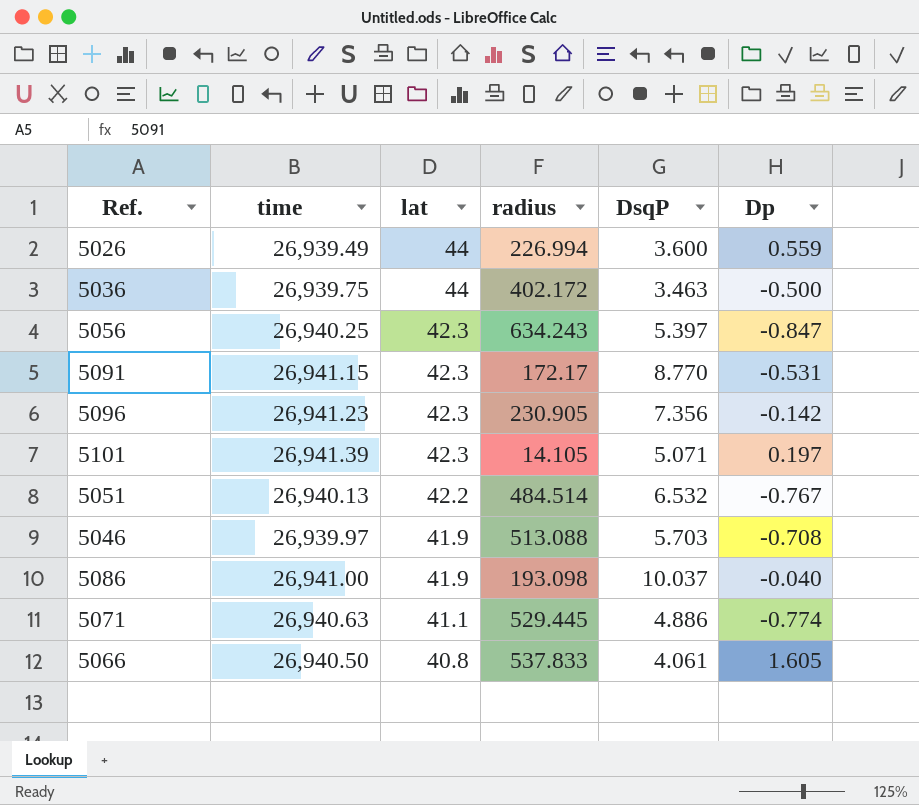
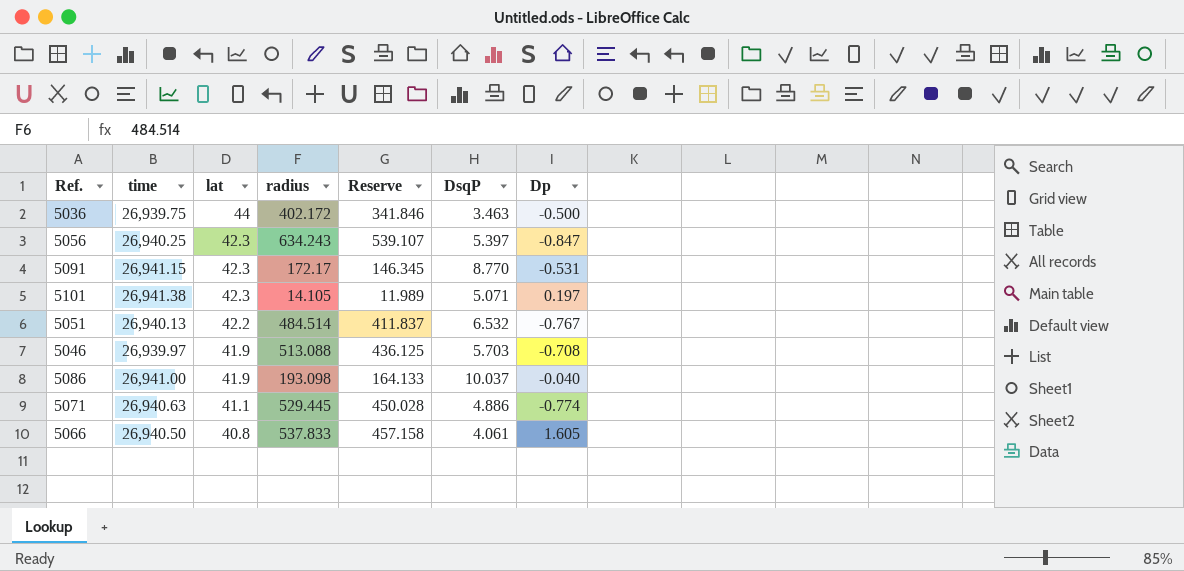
column Reserve | formula: none -> [radius] * 0.85
row 5026: 26,939.49 | 44 | 226.994 | 3.600 | 0.559 -> none
row 5096: 26,941.23 | 42.3 | 230.905 | 7.356 | -0.142 -> none
5101 | time: 26,941.39 -> 26,941.38

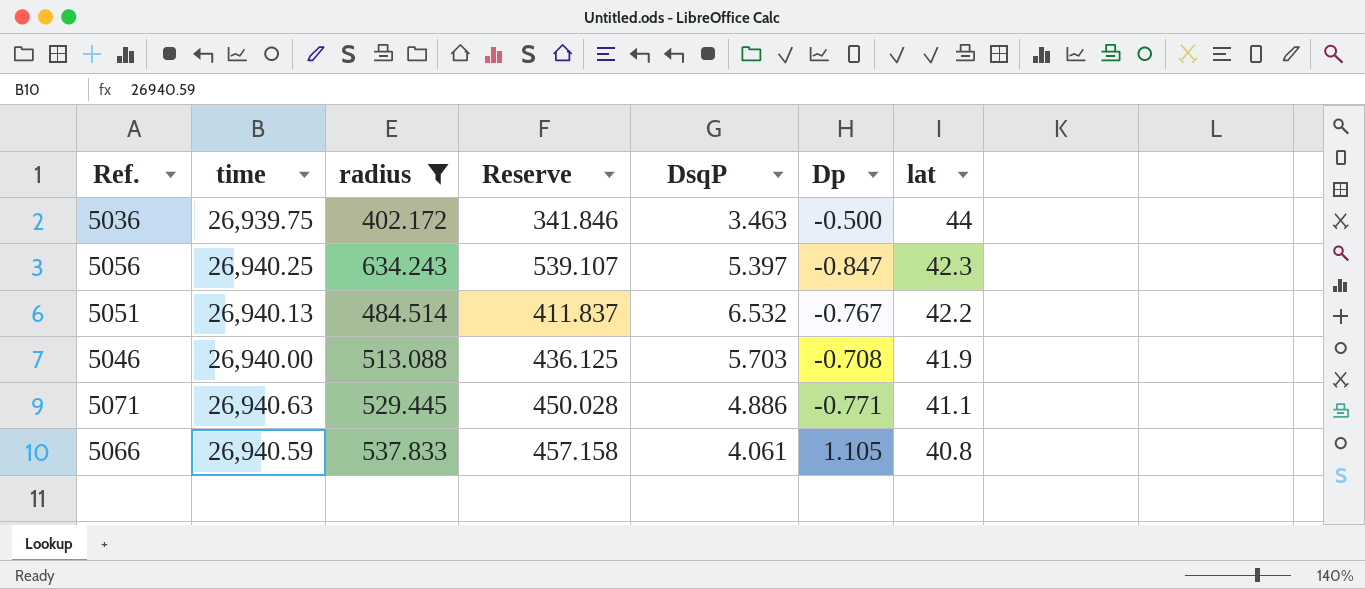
filter: none -> radius >= 402.172
column lat | position: 3 -> 7
5046 | time: 26,939.97 -> 26,940.00
5071 | Dp: -0.774 -> -0.771
5066 | time: 26,940.50 -> 26,940.59
5066 | Dp: 1.605 -> 1.105

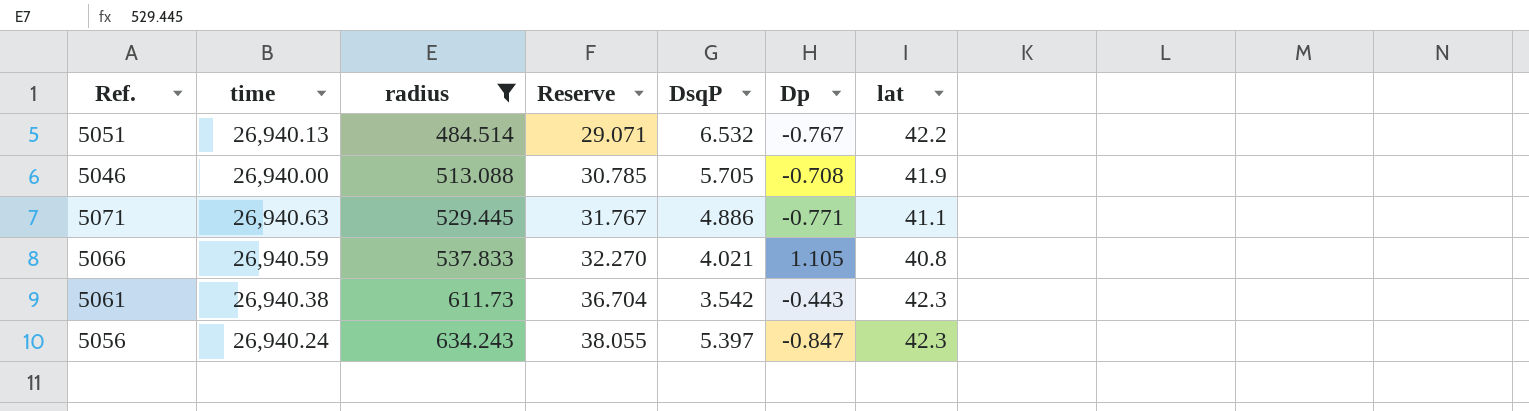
row order: lat descending -> radius ascending
column Reserve | formula: [radius] * 0.85 -> [radius] * 0.06
row 5036: 26,939.75 | 402.172 | 341.846 | 3.463 | -0.500 | 44 -> none
5046 | DsqP: 5.703 -> 5.705
5066 | DsqP: 4.061 -> 4.021
row 5061: none -> 26,940.38 | 611.73 | 36.704 | 3.542 | -0.443 | 42.3
5056 | time: 26,940.25 -> 26,940.24

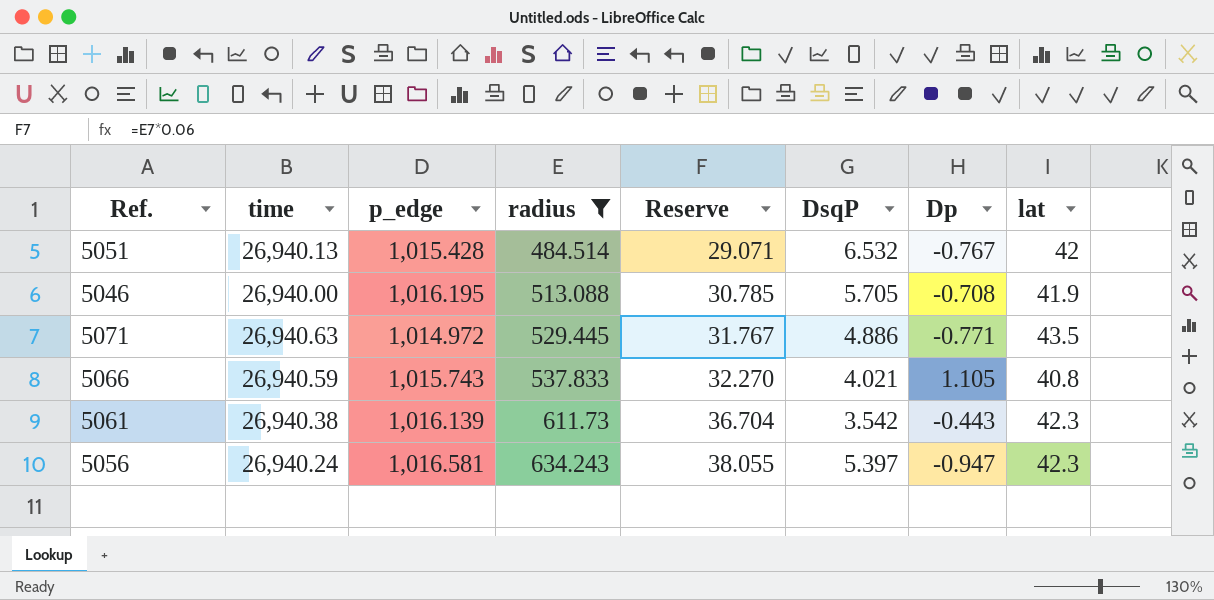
column p_edge | position: none -> 3
5051 | lat: 42.2 -> 42
5071 | lat: 41.1 -> 43.5
5056 | Dp: -0.847 -> -0.947

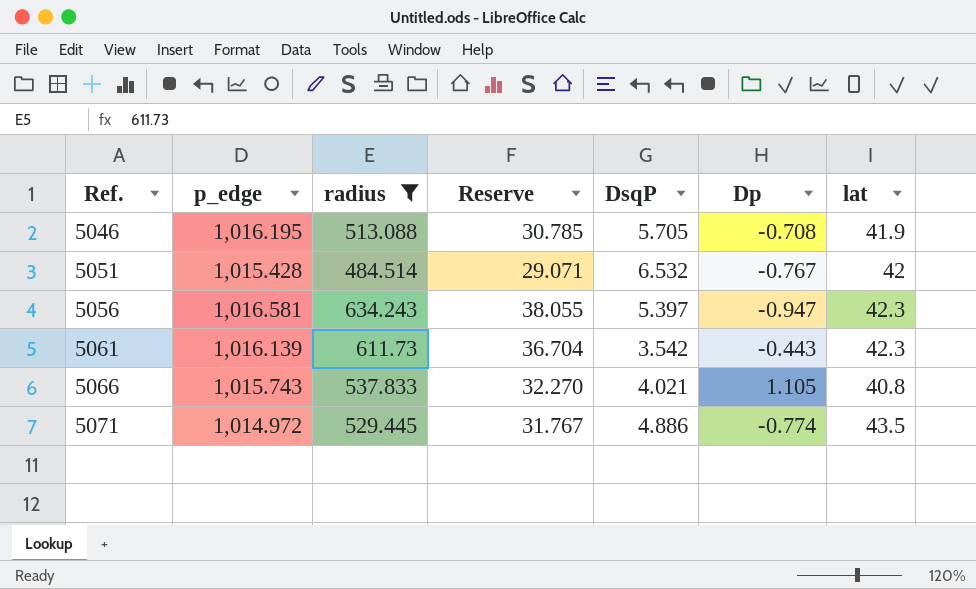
row order: radius ascending -> Ref. ascending
column time | position: 2 -> none
5071 | Dp: -0.771 -> -0.774

